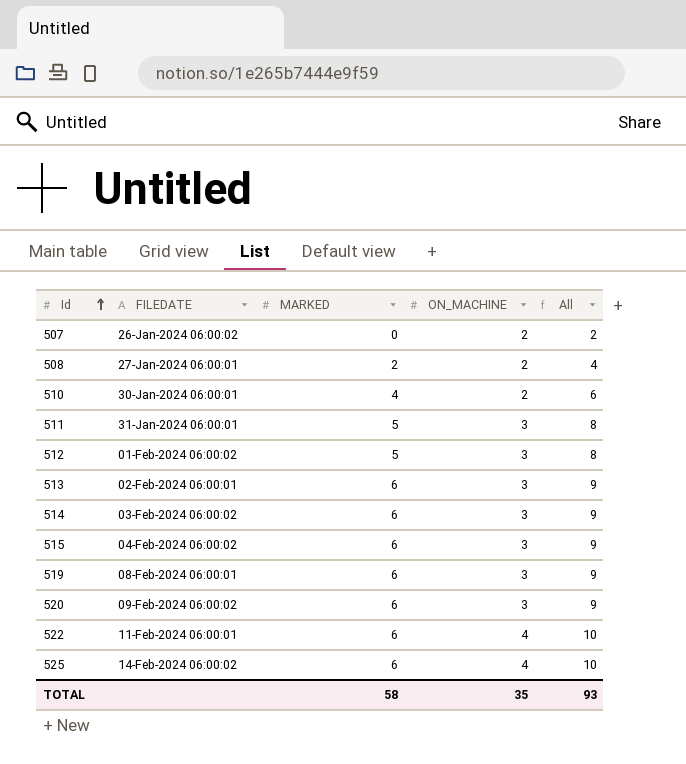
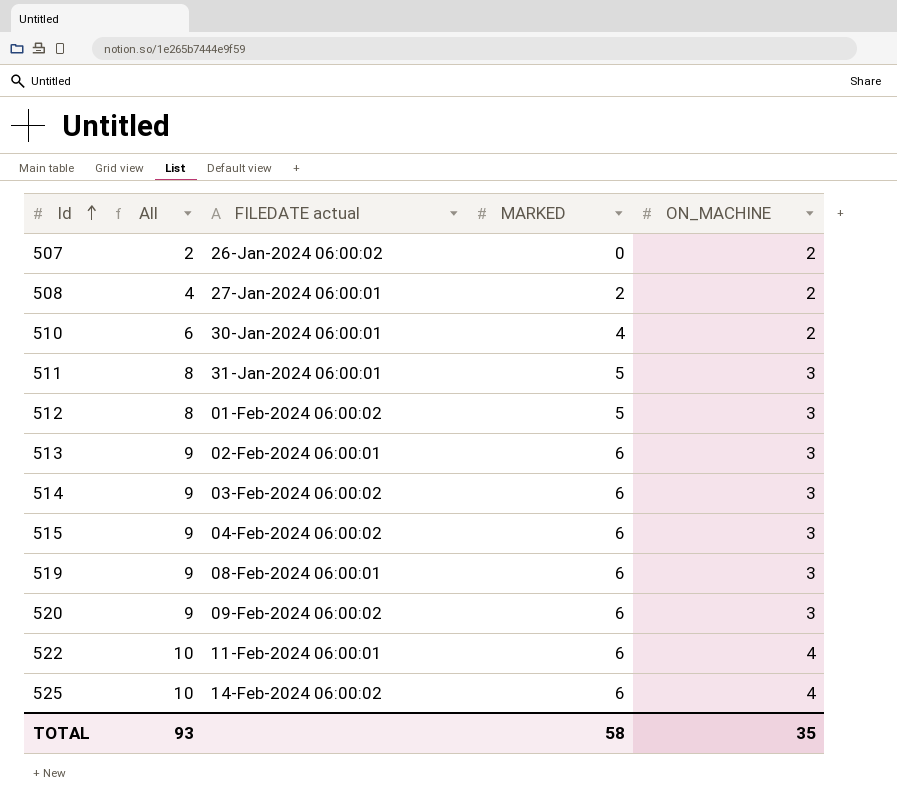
column All | position: 5 -> 2
column name: FILEDATE -> FILEDATE actual

